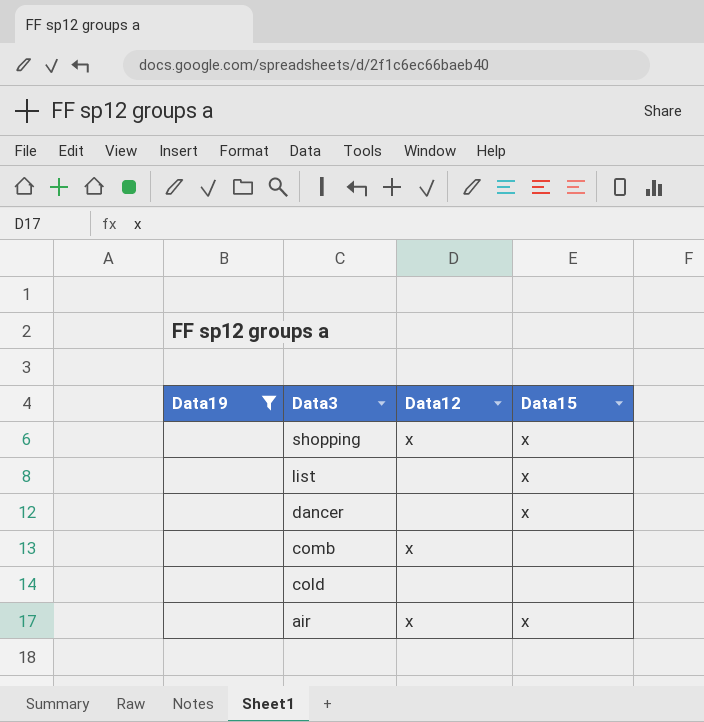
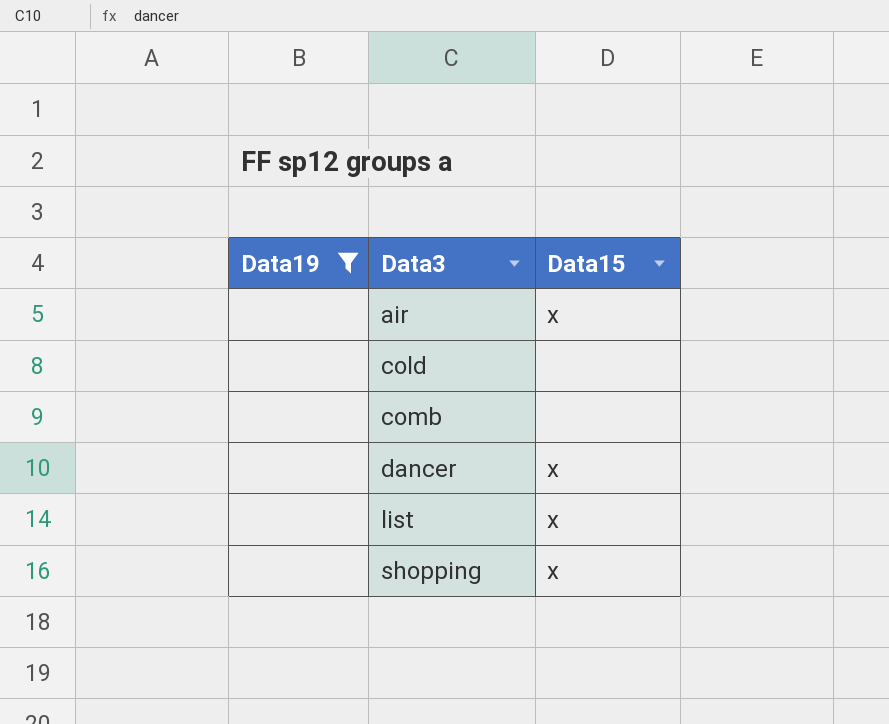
row order: Data3 descending -> Data3 ascending
column Data12 | position: 3 -> none

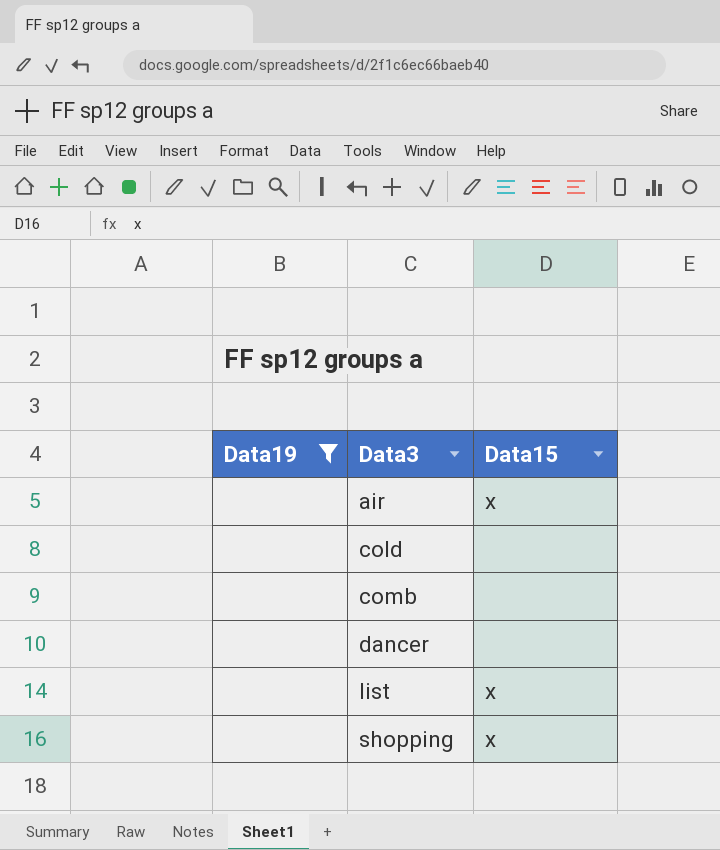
dancer | Data15: x -> none

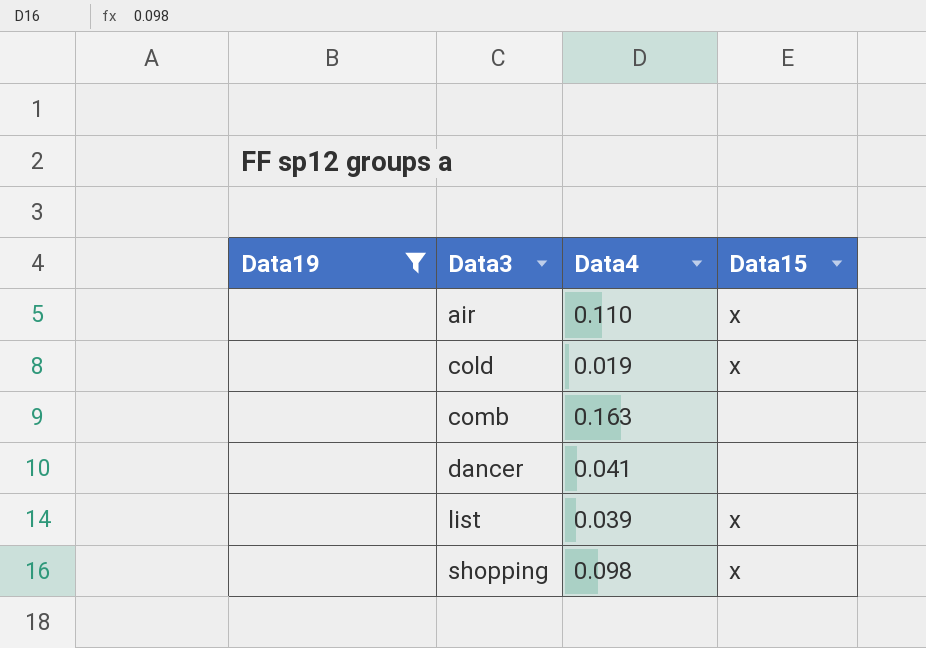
column Data4 | position: none -> 3
cold | Data15: none -> x

